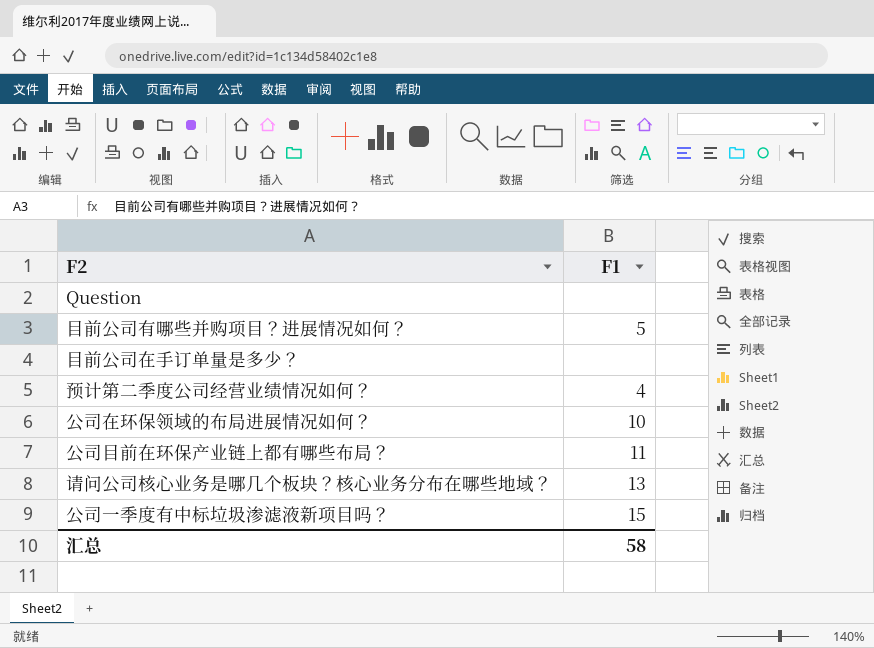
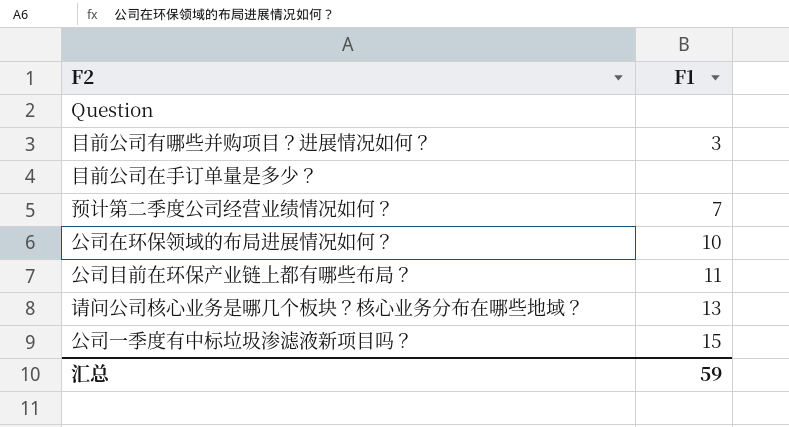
目前公司有哪些并购项目？进展情况如何？ | F1: 5 -> 3
预计第二季度公司经营业绩情况如何？ | F1: 4 -> 7
汇总 | F1: 58 -> 59

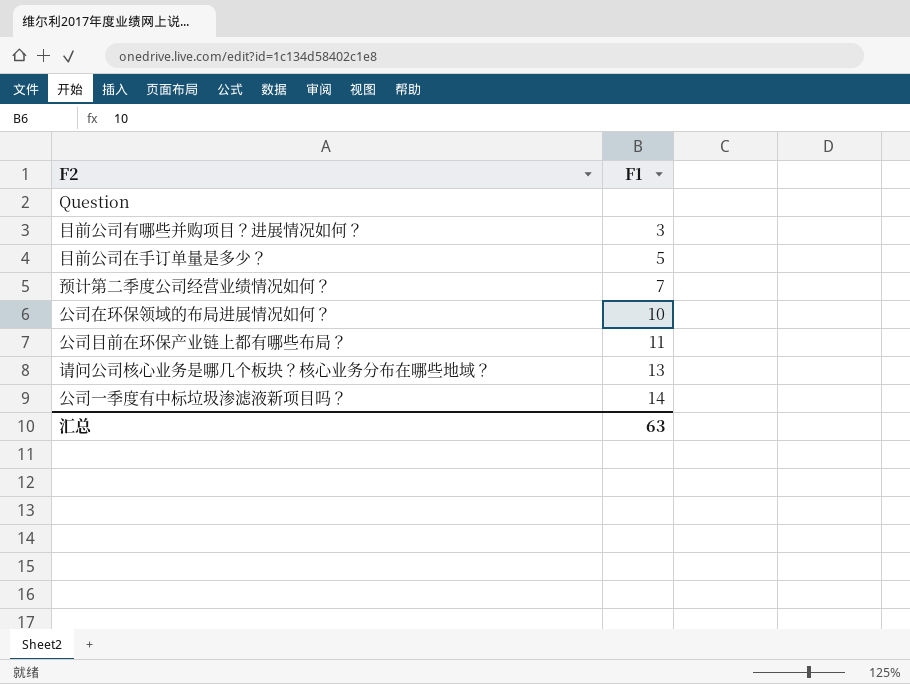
目前公司在手订单量是多少？ | F1: none -> 5
公司一季度有中标垃圾渗滤液新项目吗？ | F1: 15 -> 14
汇总 | F1: 59 -> 63

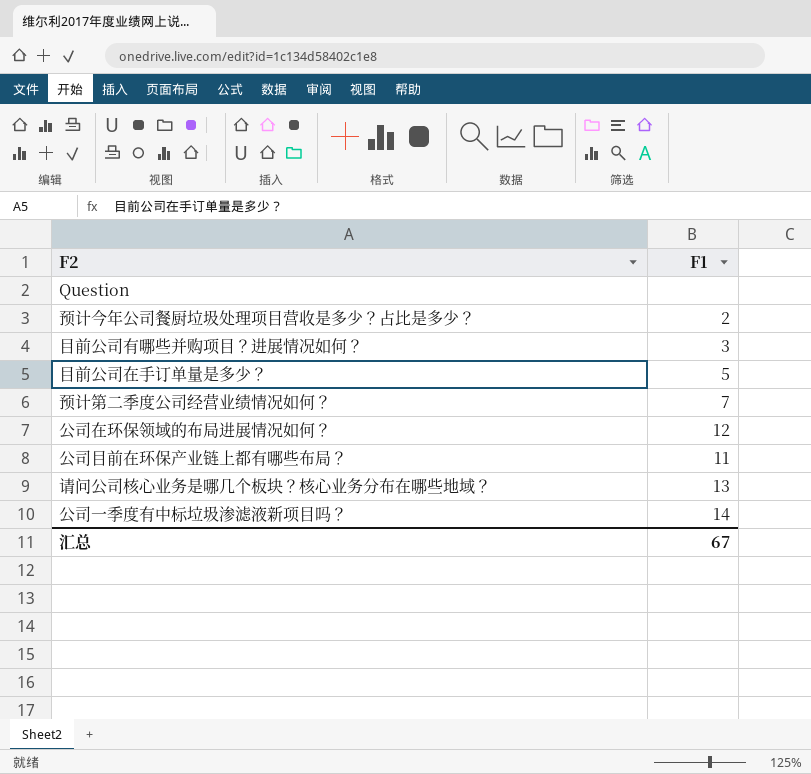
row 预计今年公司餐厨垃圾处理项目营收是多少？占比是多少？: none -> 2
公司在环保领域的布局进展情况如何？ | F1: 10 -> 12
汇总 | F1: 63 -> 67

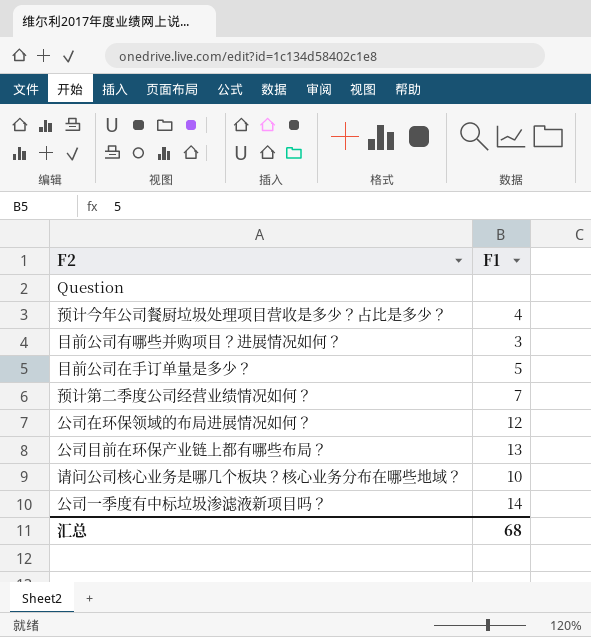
预计今年公司餐厨垃圾处理项目营收是多少？占比是多少？ | F1: 2 -> 4
公司目前在环保产业链上都有哪些布局？ | F1: 11 -> 13
请问公司核心业务是哪几个板块？核心业务分布在哪些地域？ | F1: 13 -> 10
汇总 | F1: 67 -> 68

